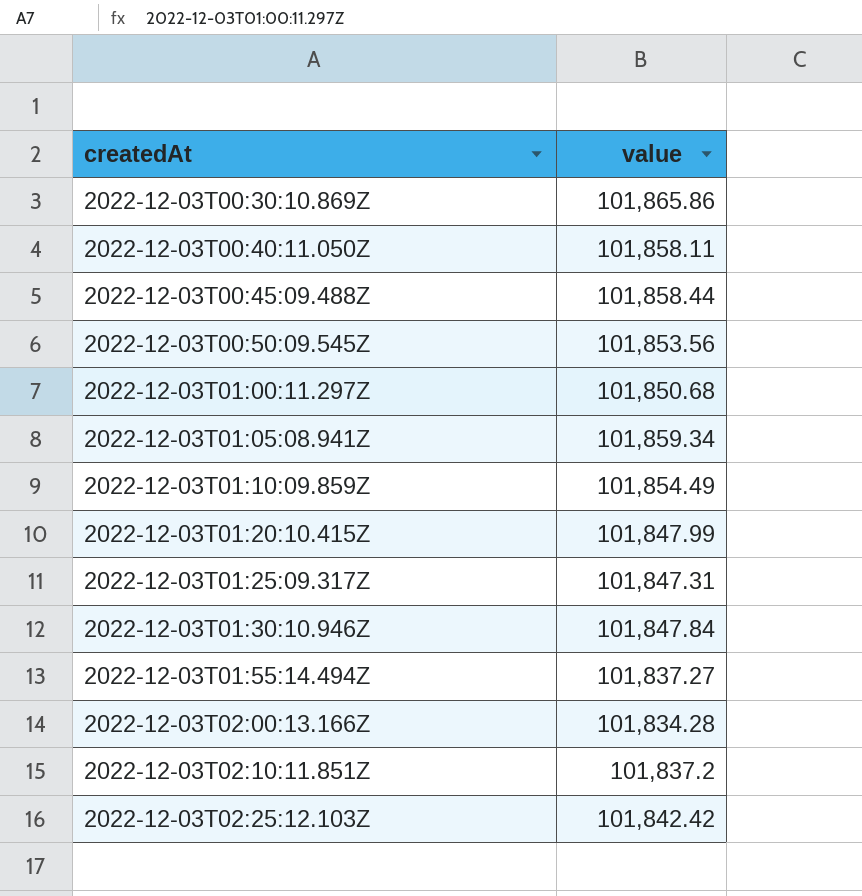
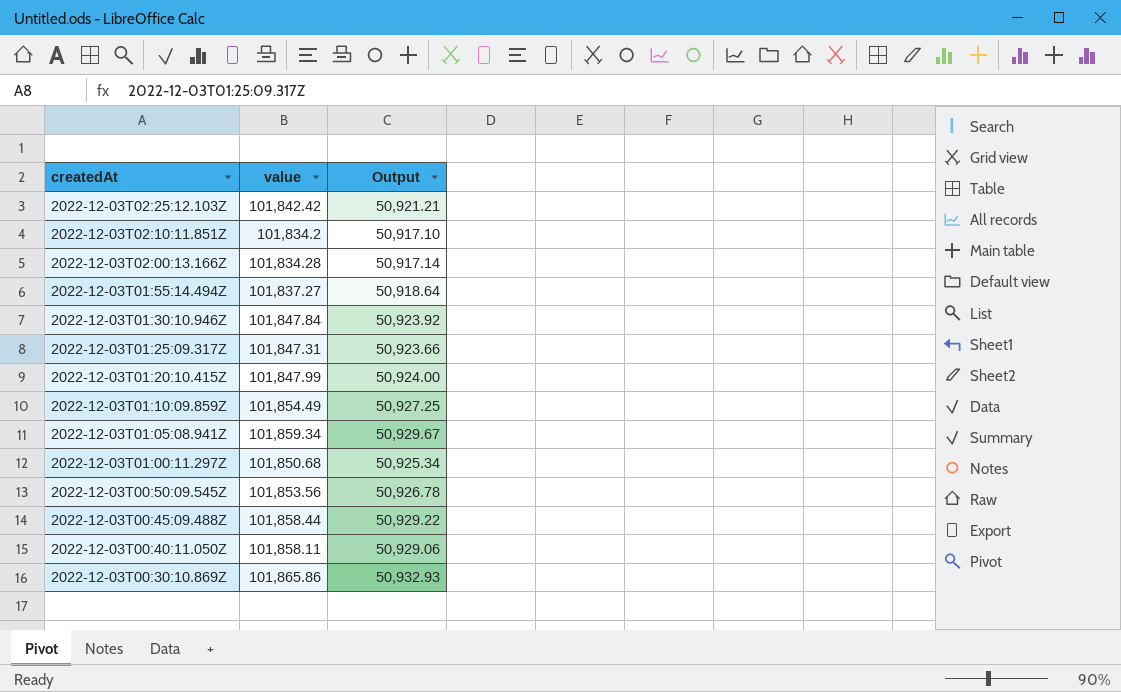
row order: createdAt ascending -> createdAt descending
column Output | formula: none -> [value] * 0.5
2022-12-03T02:10:11.851Z | value: 101,837.2 -> 101,834.2

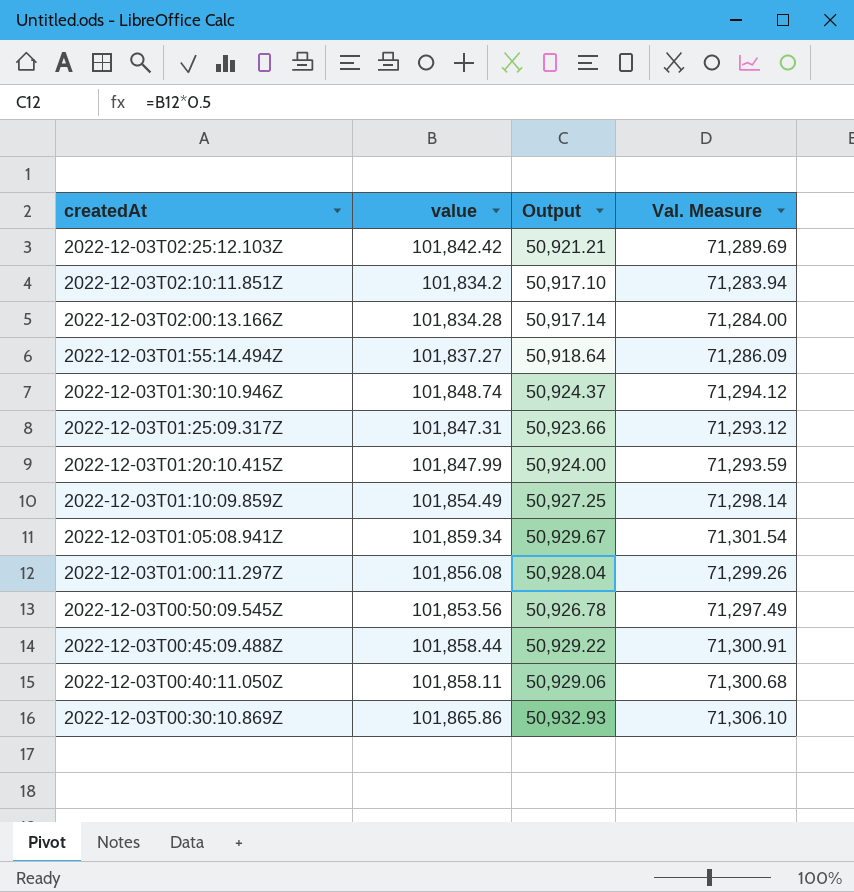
column Val. Measure | formula: none -> [value] * 0.7
2022-12-03T01:30:10.946Z | value: 101,847.84 -> 101,848.74
2022-12-03T01:30:10.946Z | Output: 50,923.92 -> 50,924.37
2022-12-03T01:00:11.297Z | value: 101,850.68 -> 101,856.08
2022-12-03T01:00:11.297Z | Output: 50,925.34 -> 50,928.04

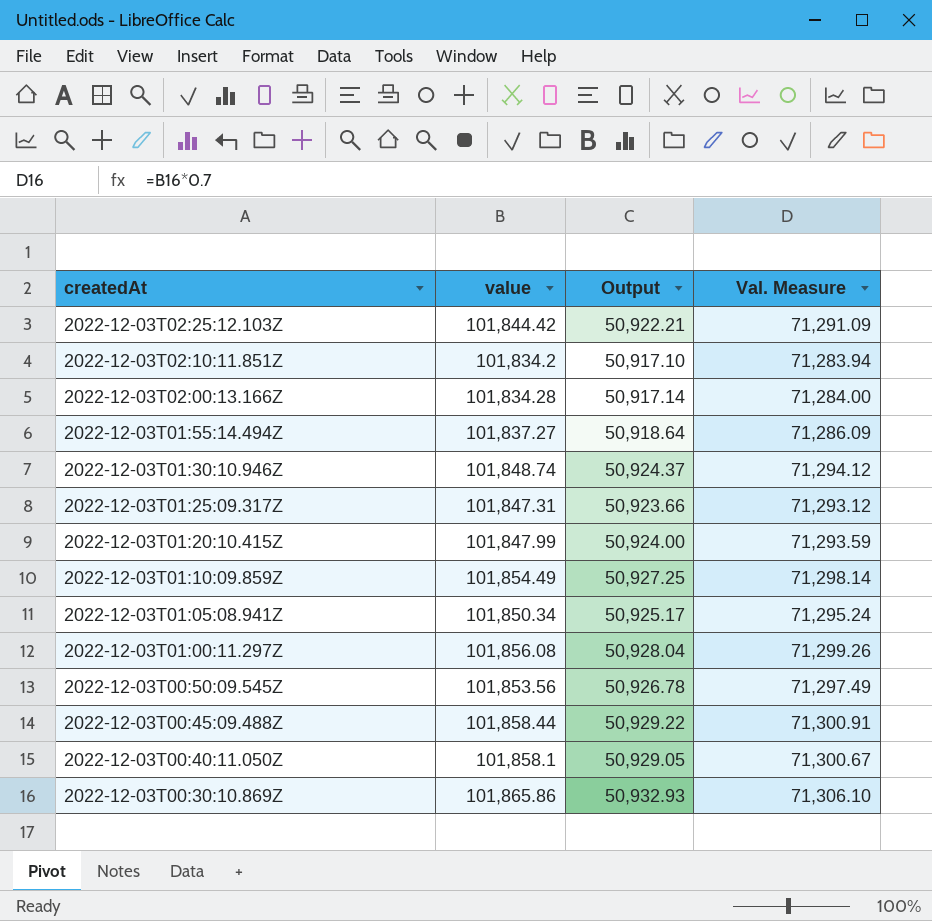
2022-12-03T02:25:12.103Z | value: 101,842.42 -> 101,844.42
2022-12-03T02:25:12.103Z | Output: 50,921.21 -> 50,922.21
2022-12-03T02:25:12.103Z | Val. Measure: 71,289.69 -> 71,291.09
2022-12-03T01:05:08.941Z | value: 101,859.34 -> 101,850.34
2022-12-03T01:05:08.941Z | Output: 50,929.67 -> 50,925.17
2022-12-03T01:05:08.941Z | Val. Measure: 71,301.54 -> 71,295.24
2022-12-03T00:40:11.050Z | value: 101,858.11 -> 101,858.1
2022-12-03T00:40:11.050Z | Output: 50,929.06 -> 50,929.05
2022-12-03T00:40:11.050Z | Val. Measure: 71,300.68 -> 71,300.67

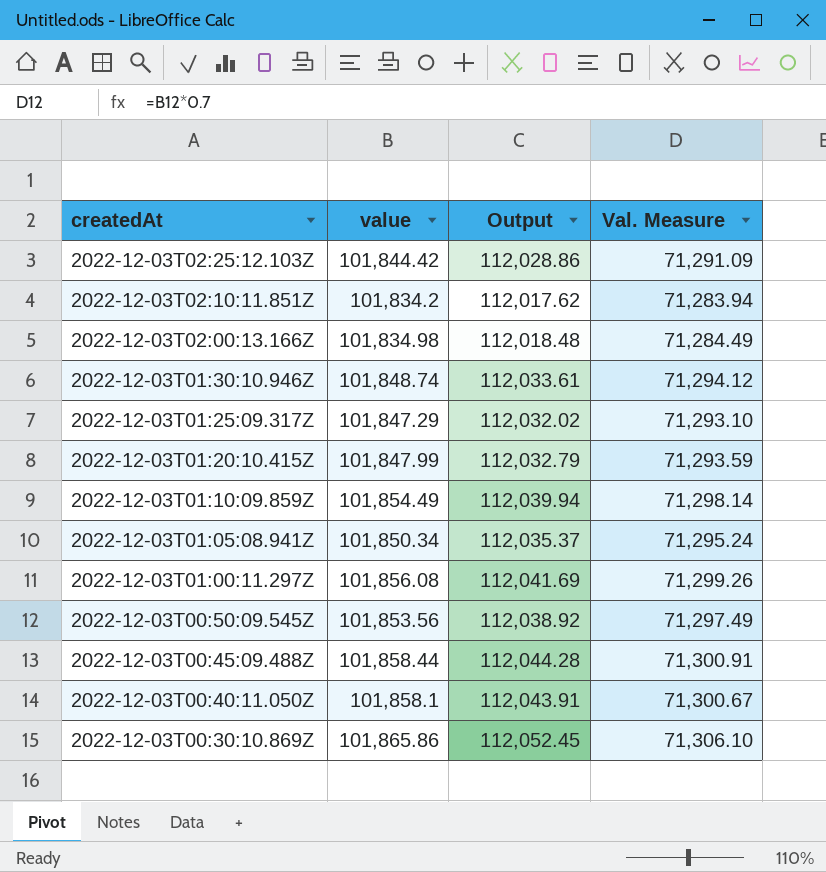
column Output | formula: [value] * 0.5 -> [value] * 1.1
row 2022-12-03T01:55:14.494Z: 101,837.27 | 50,918.64 | 71,286.09 -> none
2022-12-03T02:00:13.166Z | value: 101,834.28 -> 101,834.98
2022-12-03T02:00:13.166Z | Val. Measure: 71,284.00 -> 71,284.49
2022-12-03T01:25:09.317Z | value: 101,847.31 -> 101,847.29
2022-12-03T01:25:09.317Z | Val. Measure: 71,293.12 -> 71,293.10

